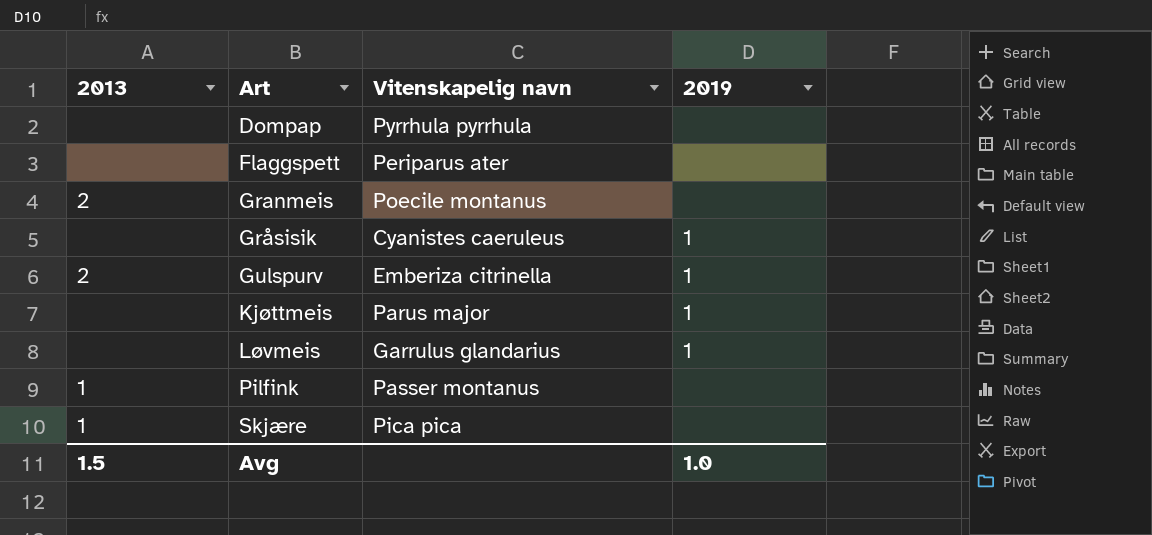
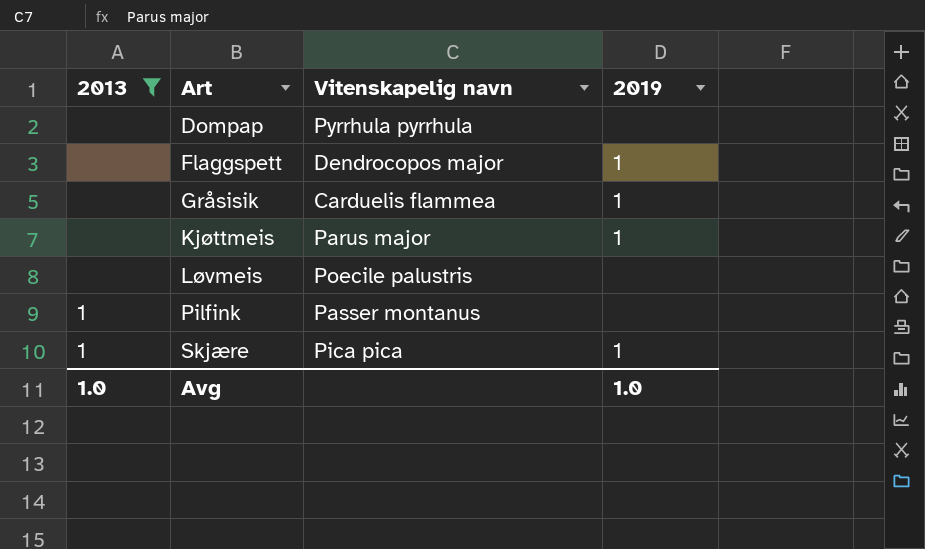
filter: none -> 2013 != 2
Flaggspett | Vitenskapelig navn: Periparus ater -> Dendrocopos major
Flaggspett | 2019: none -> 1
Gråsisik | Vitenskapelig navn: Cyanistes caeruleus -> Carduelis flammea
Løvmeis | Vitenskapelig navn: Garrulus glandarius -> Poecile palustris
Løvmeis | 2019: 1 -> none
Skjære | 2019: none -> 1
Avg | 2013: 1.5 -> 1.0

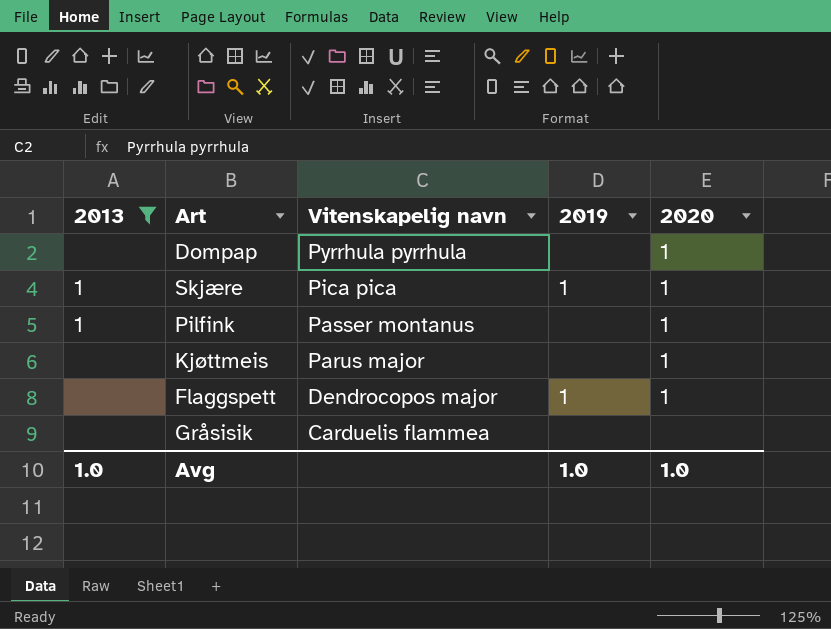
row order: Art ascending -> Vitenskapelig navn descending
column 2020 | position: none -> 5
row Løvmeis: none | Poecile palustris | none -> none
Kjøttmeis | 2019: 1 -> none
Gråsisik | 2019: 1 -> none

